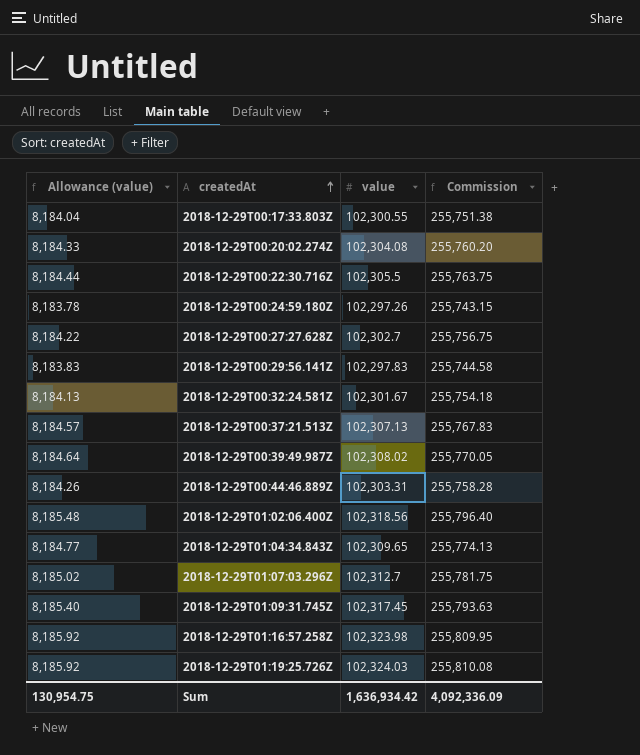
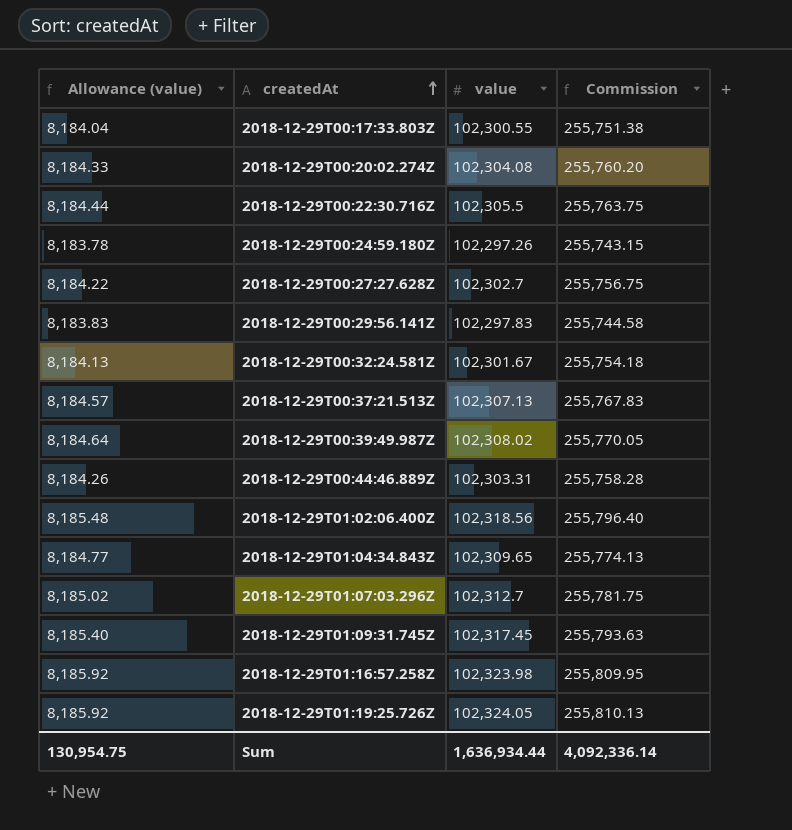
2018-12-29T01:19:25.726Z | value: 102,324.03 -> 102,324.05
2018-12-29T01:19:25.726Z | Commission: 255,810.08 -> 255,810.13
Sum | value: 1,636,934.42 -> 1,636,934.44
Sum | Commission: 4,092,336.09 -> 4,092,336.14

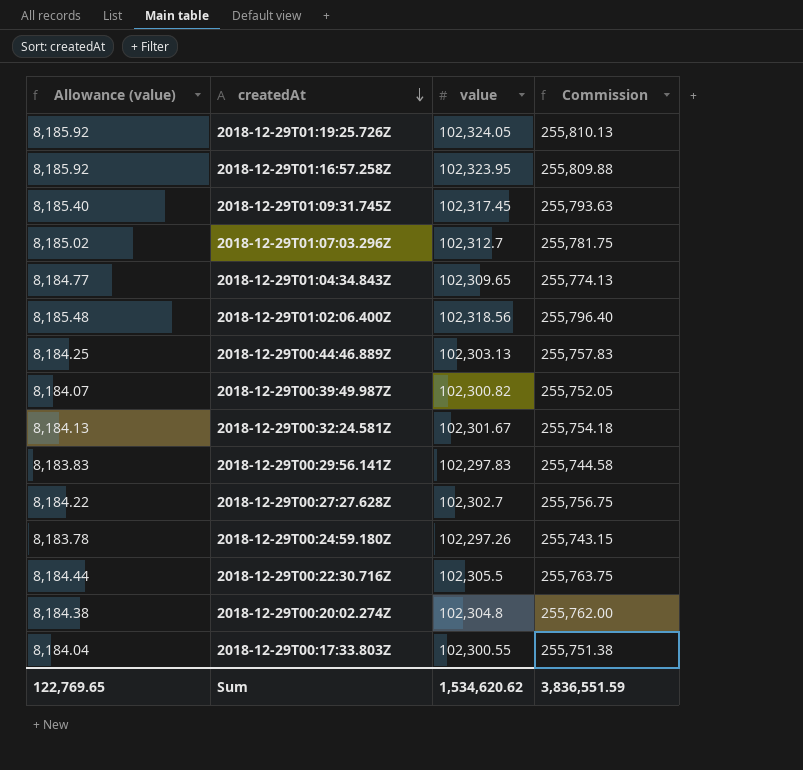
row order: createdAt ascending -> createdAt descending
row 2018-12-29T00:37:21.513Z: 8,184.57 | 102,307.13 | 255,767.83 -> none
2018-12-29T01:16:57.258Z | value: 102,323.98 -> 102,323.95
2018-12-29T01:16:57.258Z | Commission: 255,809.95 -> 255,809.88
2018-12-29T00:44:46.889Z | Allowance (value): 8,184.26 -> 8,184.25
2018-12-29T00:44:46.889Z | value: 102,303.31 -> 102,303.13
2018-12-29T00:44:46.889Z | Commission: 255,758.28 -> 255,757.83
2018-12-29T00:39:49.987Z | Allowance (value): 8,184.64 -> 8,184.07
2018-12-29T00:39:49.987Z | value: 102,308.02 -> 102,300.82
2018-12-29T00:39:49.987Z | Commission: 255,770.05 -> 255,752.05
2018-12-29T00:20:02.274Z | Allowance (value): 8,184.33 -> 8,184.38
2018-12-29T00:20:02.274Z | value: 102,304.08 -> 102,304.8
2018-12-29T00:20:02.274Z | Commission: 255,760.20 -> 255,762.00
Sum | Allowance (value): 130,954.75 -> 122,769.65
Sum | value: 1,636,934.44 -> 1,534,620.62
Sum | Commission: 4,092,336.14 -> 3,836,551.59

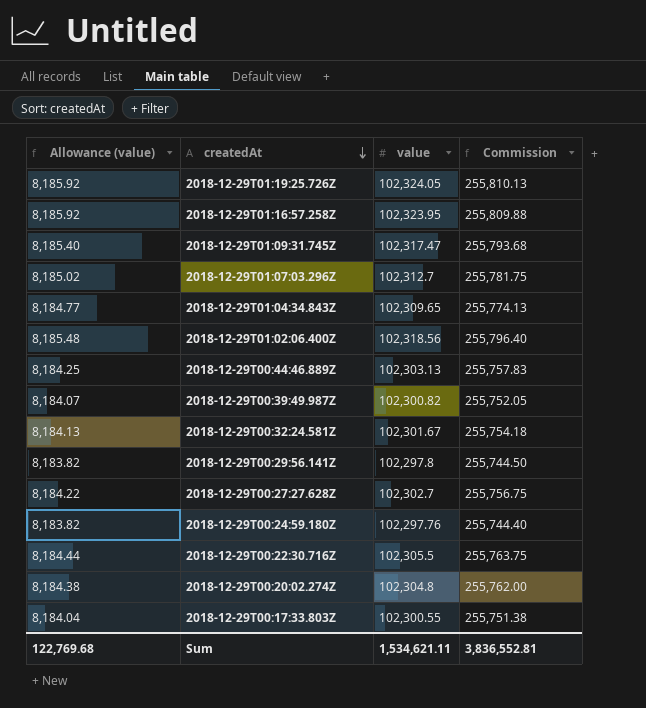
2018-12-29T01:09:31.745Z | value: 102,317.45 -> 102,317.47
2018-12-29T01:09:31.745Z | Commission: 255,793.63 -> 255,793.68
2018-12-29T00:29:56.141Z | Allowance (value): 8,183.83 -> 8,183.82
2018-12-29T00:29:56.141Z | value: 102,297.83 -> 102,297.8
2018-12-29T00:29:56.141Z | Commission: 255,744.58 -> 255,744.50
2018-12-29T00:24:59.180Z | Allowance (value): 8,183.78 -> 8,183.82
2018-12-29T00:24:59.180Z | value: 102,297.26 -> 102,297.76
2018-12-29T00:24:59.180Z | Commission: 255,743.15 -> 255,744.40
Sum | Allowance (value): 122,769.65 -> 122,769.68
Sum | value: 1,534,620.62 -> 1,534,621.11
Sum | Commission: 3,836,551.59 -> 3,836,552.81

